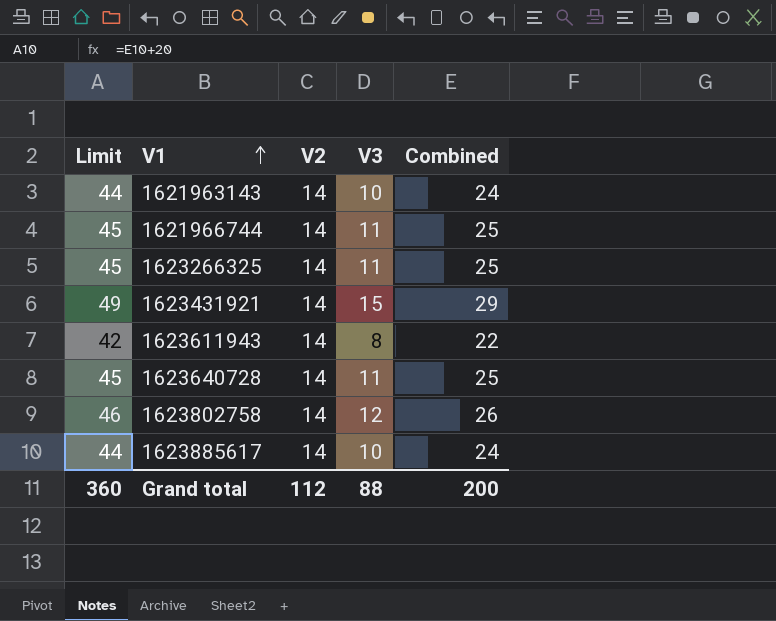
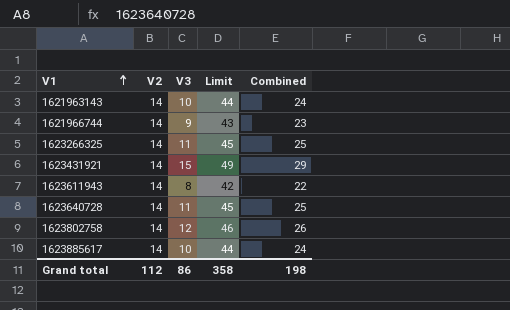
column Limit | position: 1 -> 4
1621966744 | V3: 11 -> 9
1621966744 | Limit: 45 -> 43
1621966744 | Combined: 25 -> 23
Grand total | V3: 88 -> 86
Grand total | Limit: 360 -> 358
Grand total | Combined: 200 -> 198

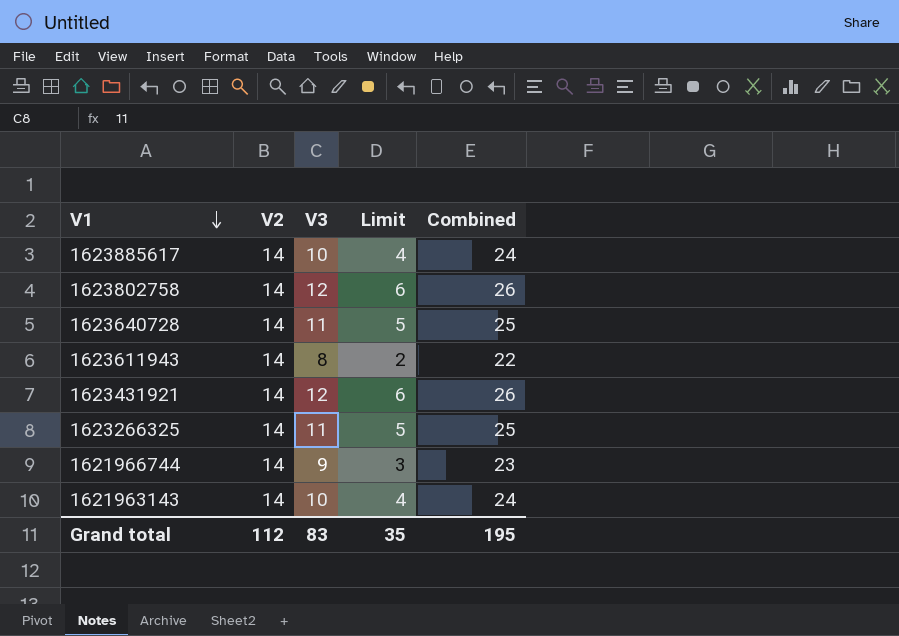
row order: V1 ascending -> V1 descending
column Limit | formula: [Combined] + 20 -> [Combined] - 20
1623431921 | V3: 15 -> 12
1623431921 | Combined: 29 -> 26
Grand total | V3: 86 -> 83
Grand total | Limit: 358 -> 35
Grand total | Combined: 198 -> 195

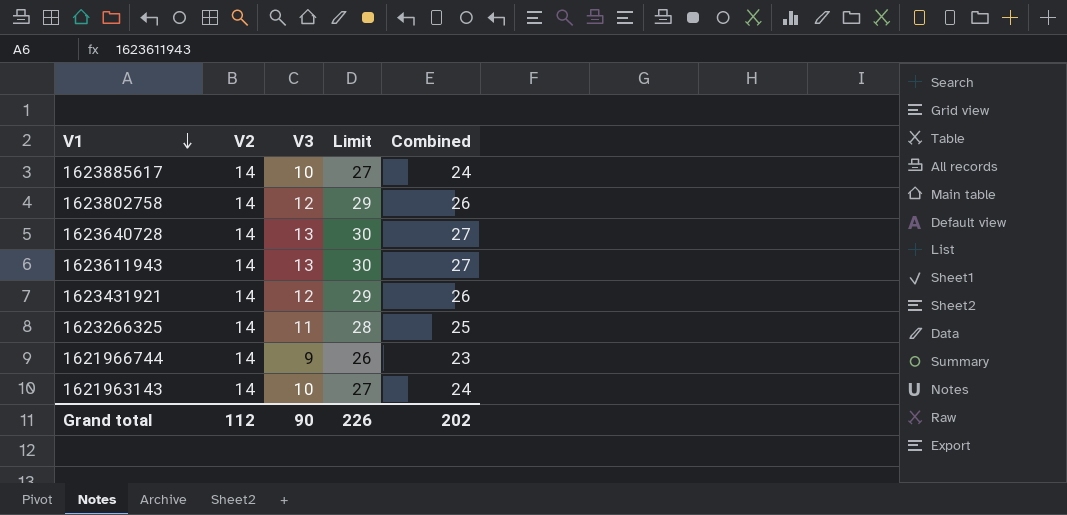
column Limit | formula: [Combined] - 20 -> [Combined] + 3
1623640728 | V3: 11 -> 13
1623640728 | Combined: 25 -> 27
1623611943 | V3: 8 -> 13
1623611943 | Combined: 22 -> 27
Grand total | V3: 83 -> 90
Grand total | Limit: 35 -> 226
Grand total | Combined: 195 -> 202

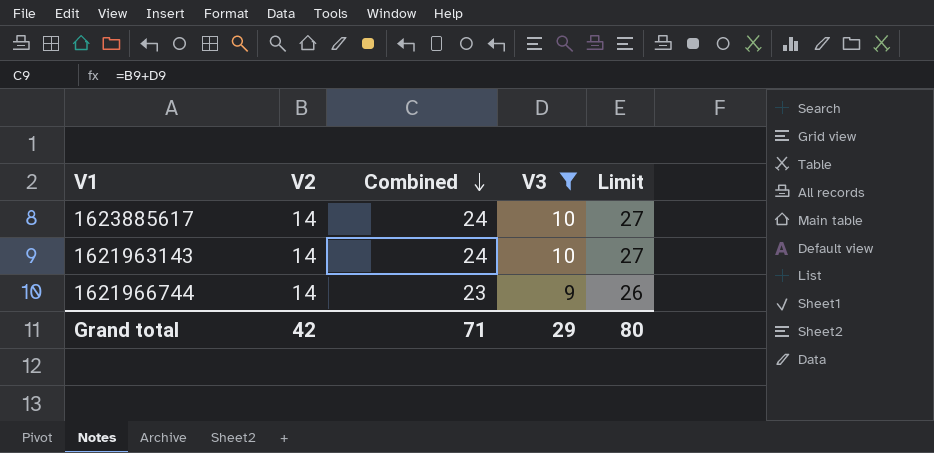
filter: none -> V3 <= 10
row order: V1 descending -> Combined descending
column Combined | position: 5 -> 3
Grand total | V2: 112 -> 42
Grand total | Combined: 202 -> 71
Grand total | V3: 90 -> 29
Grand total | Limit: 226 -> 80

